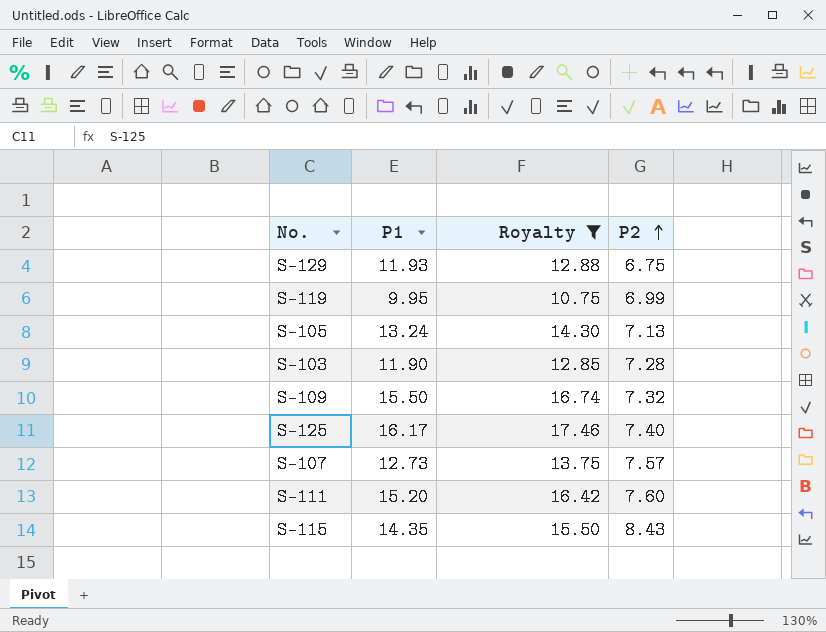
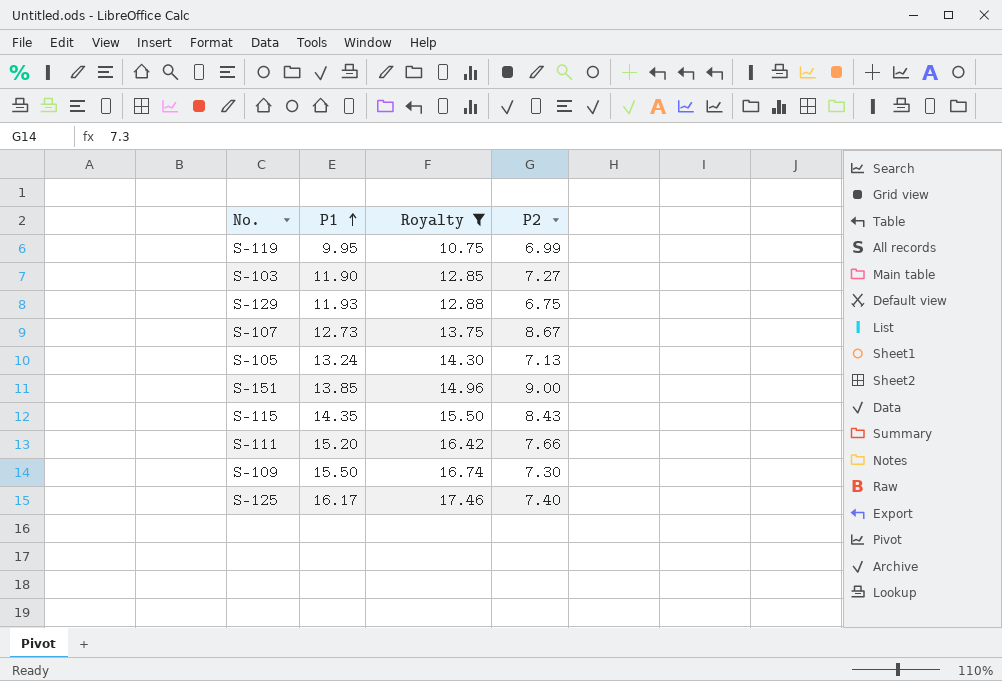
row order: P2 ascending -> P1 ascending
S-103 | P2: 7.28 -> 7.27
S-107 | P2: 7.57 -> 8.67
row S-151: none -> 13.85 | 14.96 | 9.00
S-111 | P2: 7.60 -> 7.66
S-109 | P2: 7.32 -> 7.30

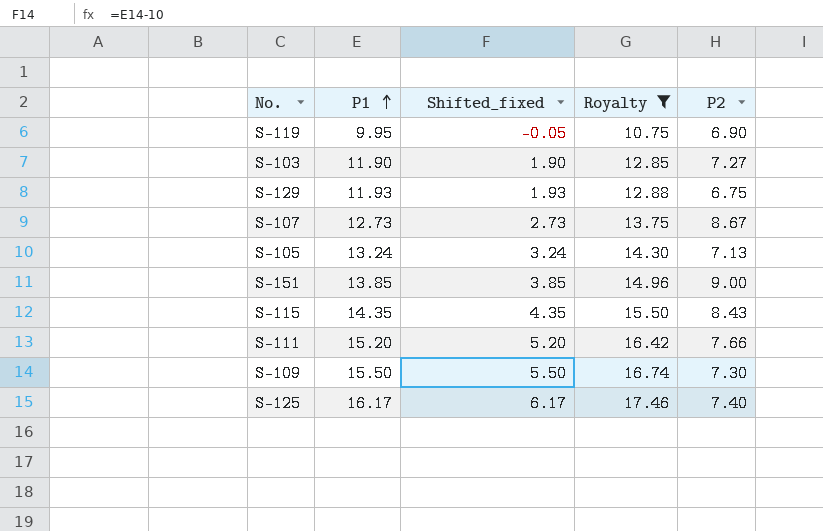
column Shifted_fixed | formula: none -> [P1] - 10
S-119 | P2: 6.99 -> 6.90

